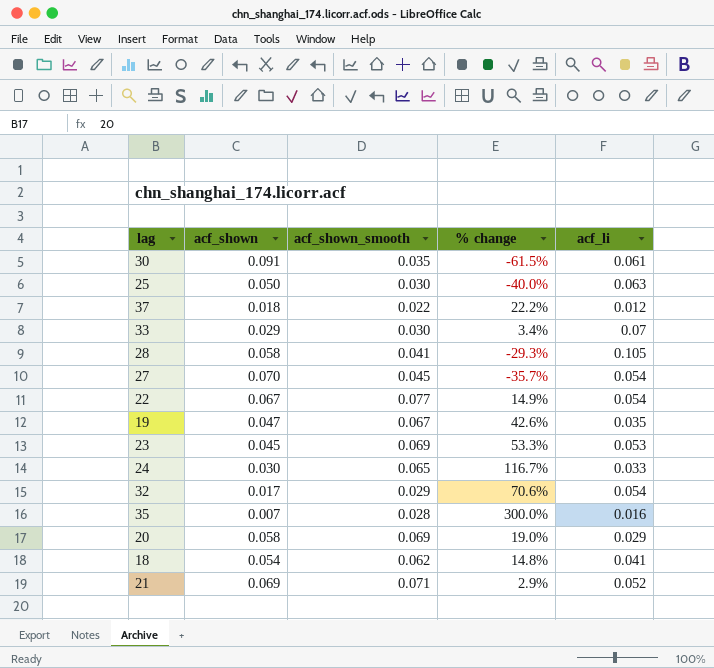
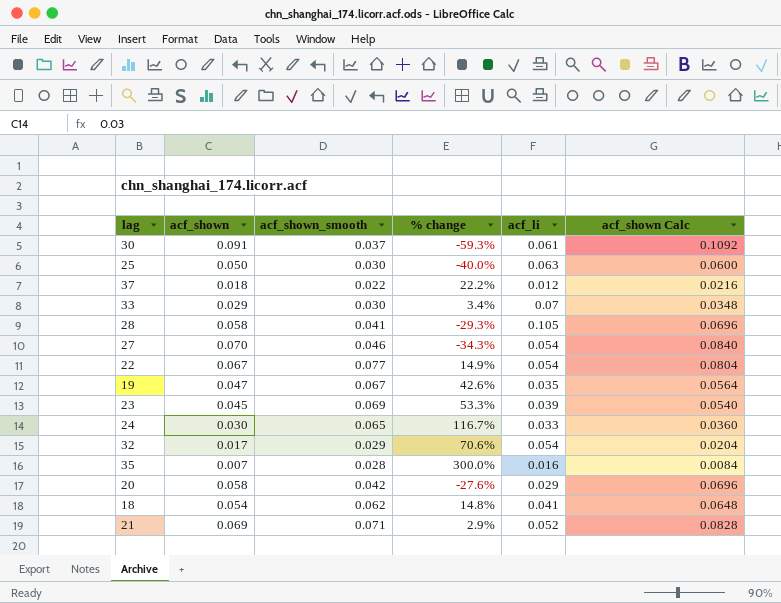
column acf_shown Calc | formula: none -> [acf_shown] * 1.2
30 | acf_shown_smooth: 0.035 -> 0.037
30 | % change: -61.5% -> -59.3%
27 | acf_shown_smooth: 0.045 -> 0.046
27 | % change: -35.7% -> -34.3%
23 | acf_li: 0.053 -> 0.039
20 | acf_shown_smooth: 0.069 -> 0.042
20 | % change: 19.0% -> -27.6%

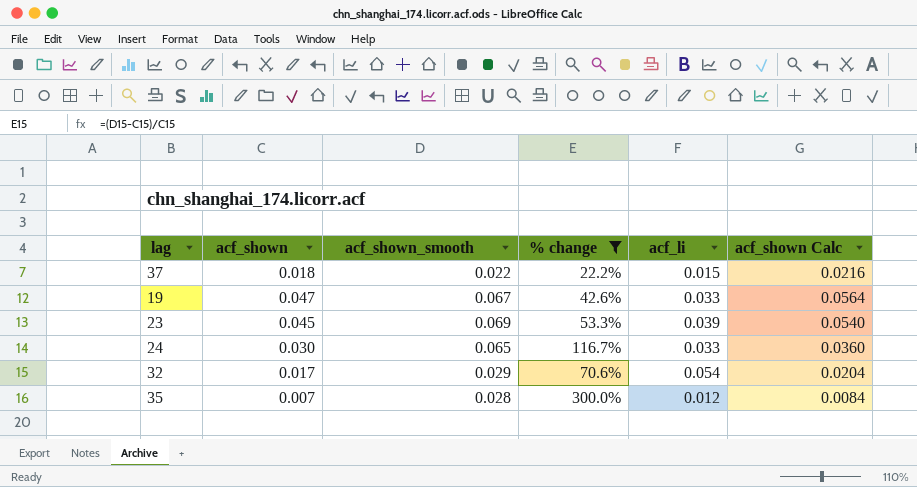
filter: none -> % change >= 22.2%
37 | acf_li: 0.012 -> 0.015
19 | acf_li: 0.035 -> 0.033
35 | acf_li: 0.016 -> 0.012

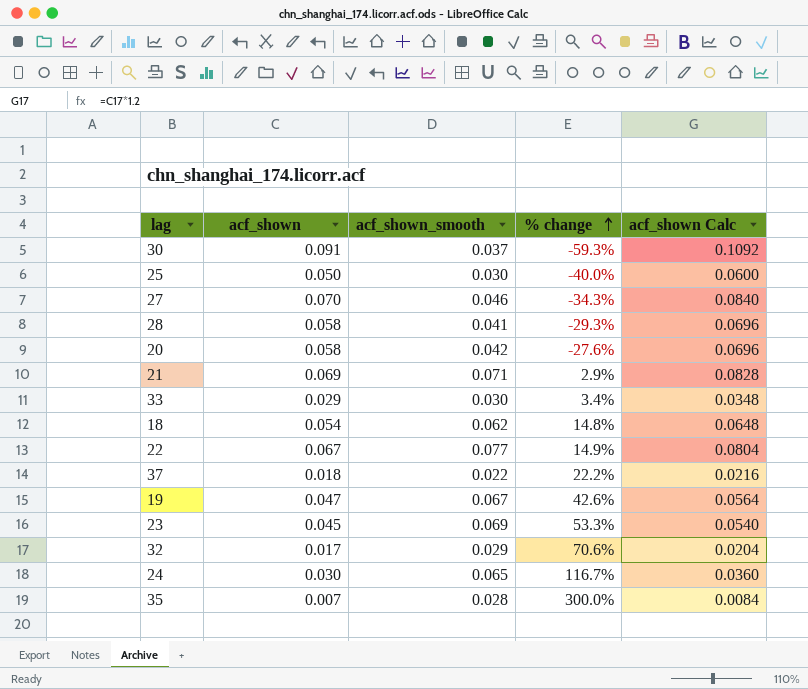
filter: % change >= 22.2% -> none
row order: none -> % change ascending
column acf_li | position: 5 -> none

